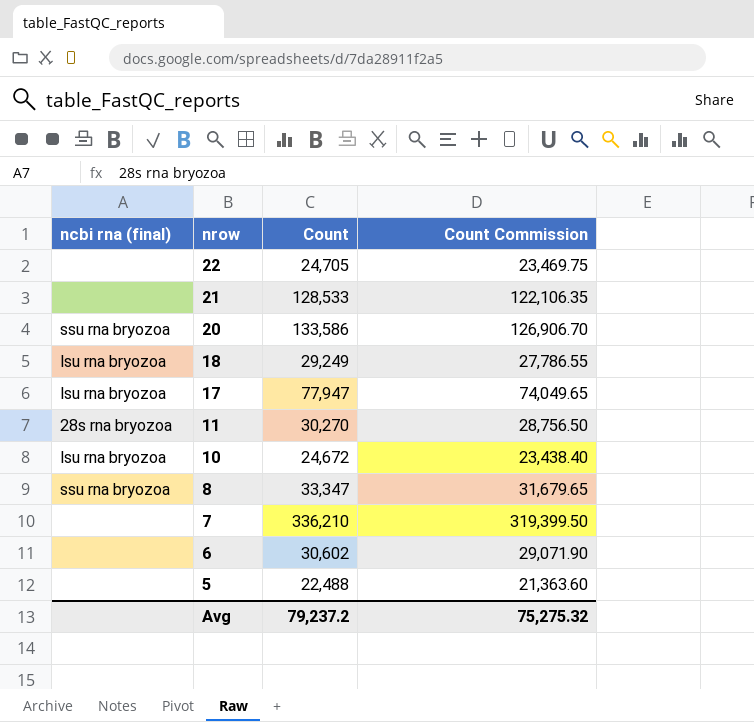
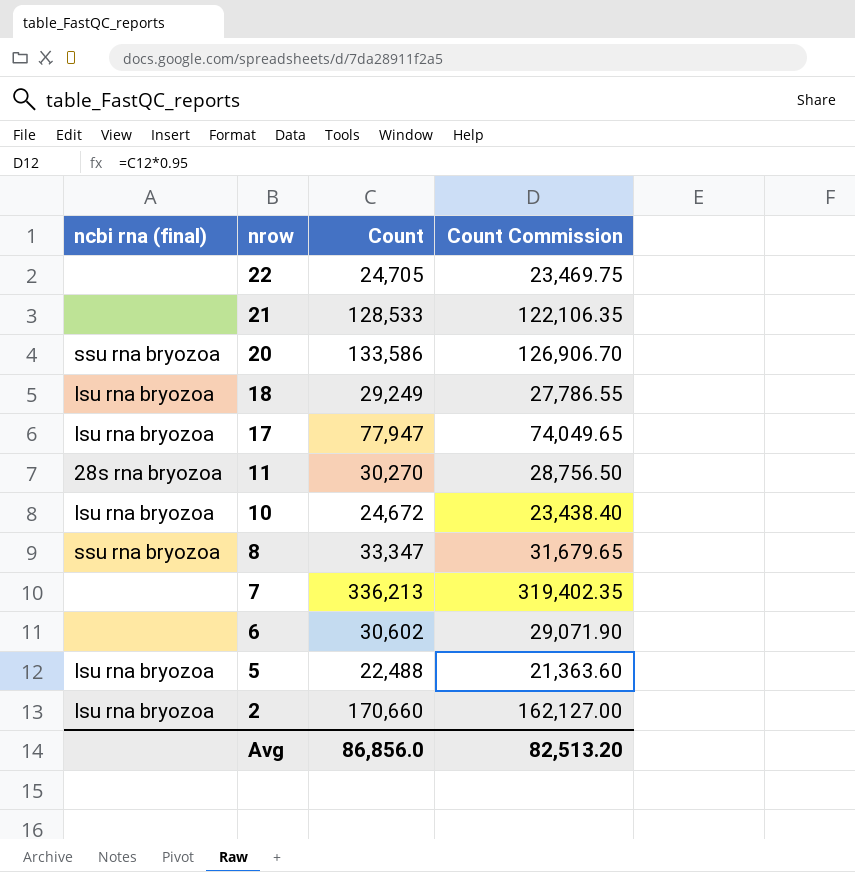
7 | Count: 336,210 -> 336,213
7 | Count Commission: 319,399.50 -> 319,402.35
5 | ncbi rna (final): none -> lsu rna bryozoa
row 2: none -> lsu rna bryozoa | 170,660 | 162,127.00
Avg | Count: 79,237.2 -> 86,856.0
Avg | Count Commission: 75,275.32 -> 82,513.20

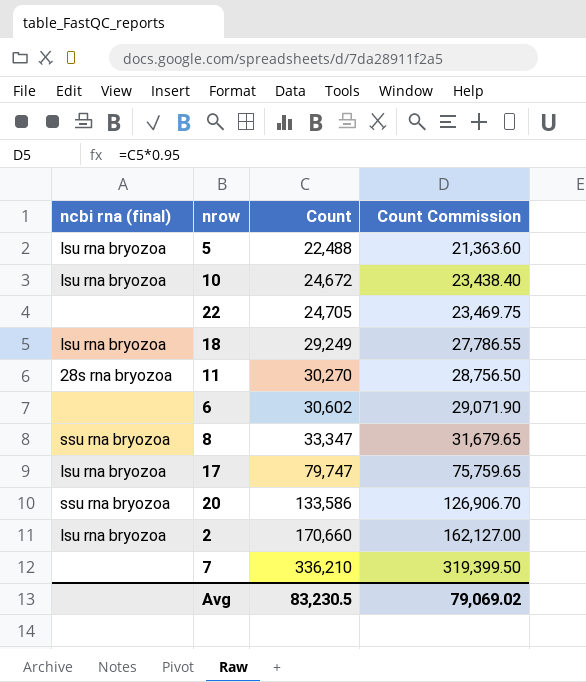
row order: nrow descending -> Count ascending
row 21: none | 128,533 | 122,106.35 -> none
17 | Count: 77,947 -> 79,747
17 | Count Commission: 74,049.65 -> 75,759.65
7 | Count: 336,213 -> 336,210
7 | Count Commission: 319,402.35 -> 319,399.50
Avg | Count: 86,856.0 -> 83,230.5
Avg | Count Commission: 82,513.20 -> 79,069.02

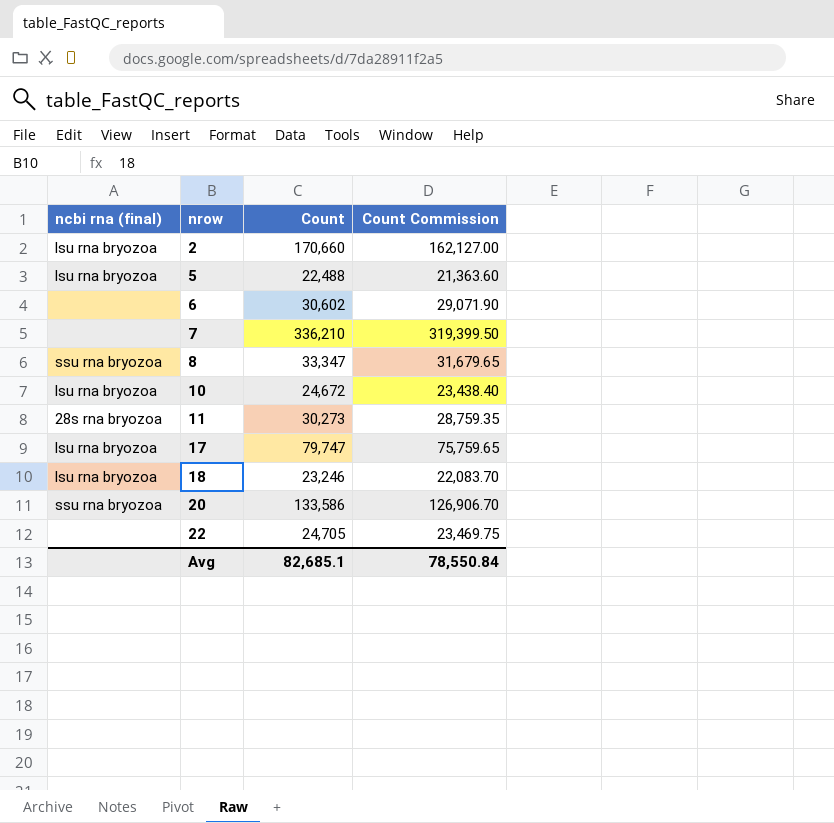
row order: Count ascending -> nrow ascending
11 | Count: 30,270 -> 30,273
11 | Count Commission: 28,756.50 -> 28,759.35
18 | Count: 29,249 -> 23,246
18 | Count Commission: 27,786.55 -> 22,083.70
Avg | Count: 83,230.5 -> 82,685.1
Avg | Count Commission: 79,069.02 -> 78,550.84

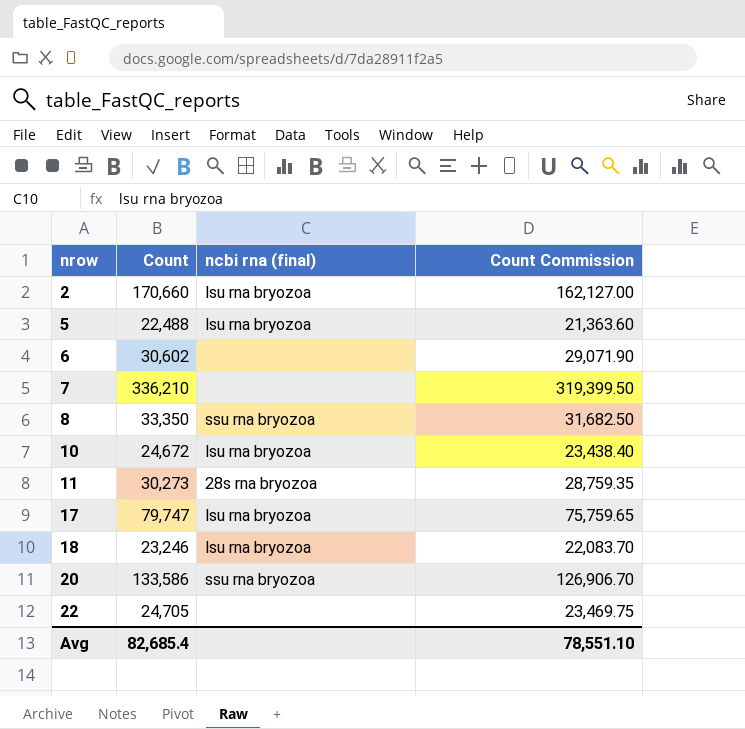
column ncbi rna (final) | position: 1 -> 3
8 | Count: 33,347 -> 33,350
8 | Count Commission: 31,679.65 -> 31,682.50
Avg | Count: 82,685.1 -> 82,685.4
Avg | Count Commission: 78,550.84 -> 78,551.10

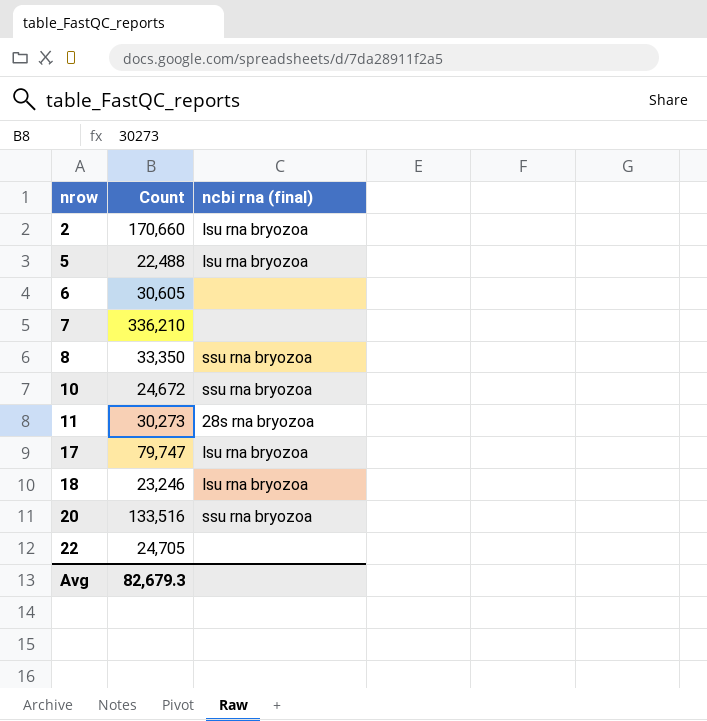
column Count Commission | formula: [Count] * 0.95 -> none
6 | Count: 30,602 -> 30,605
10 | ncbi rna (final): lsu rna bryozoa -> ssu rna bryozoa
20 | Count: 133,586 -> 133,516
Avg | Count: 82,685.4 -> 82,679.3

